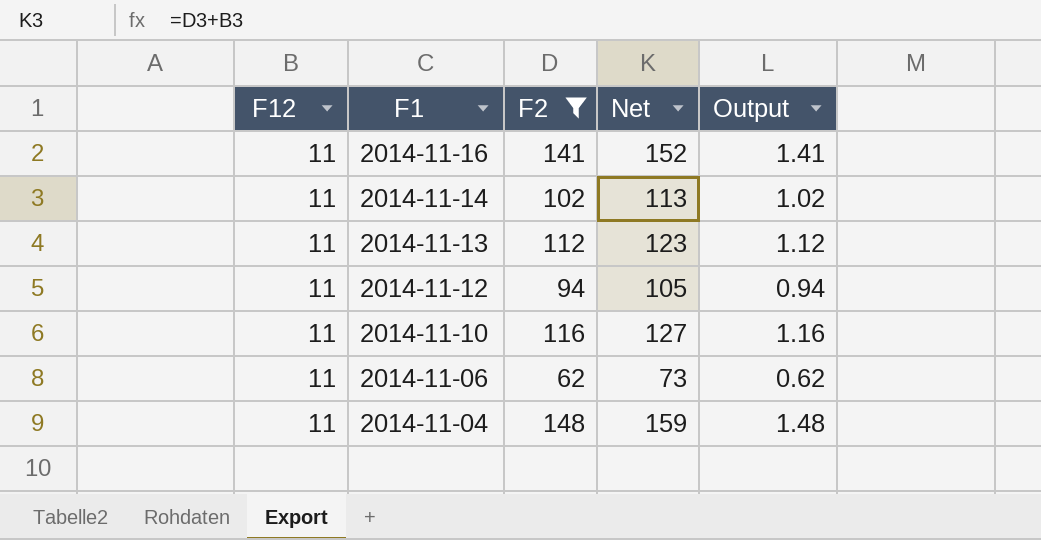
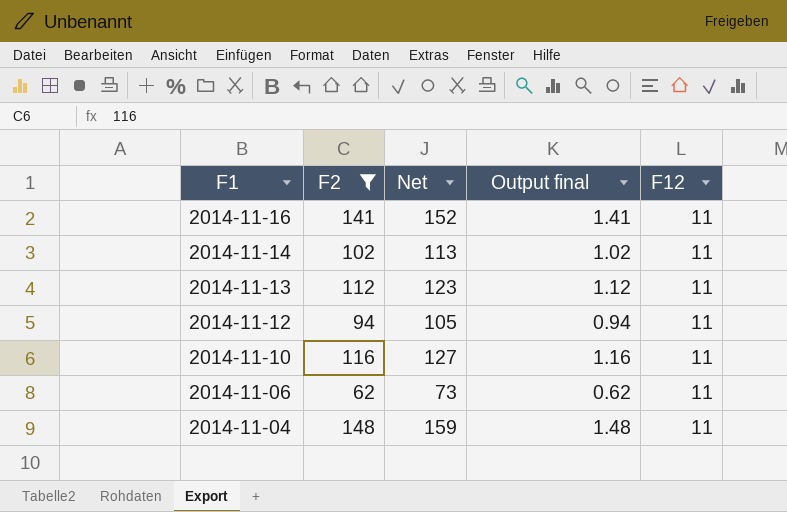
column name: Output -> Output final
column F12 | position: 1 -> 5

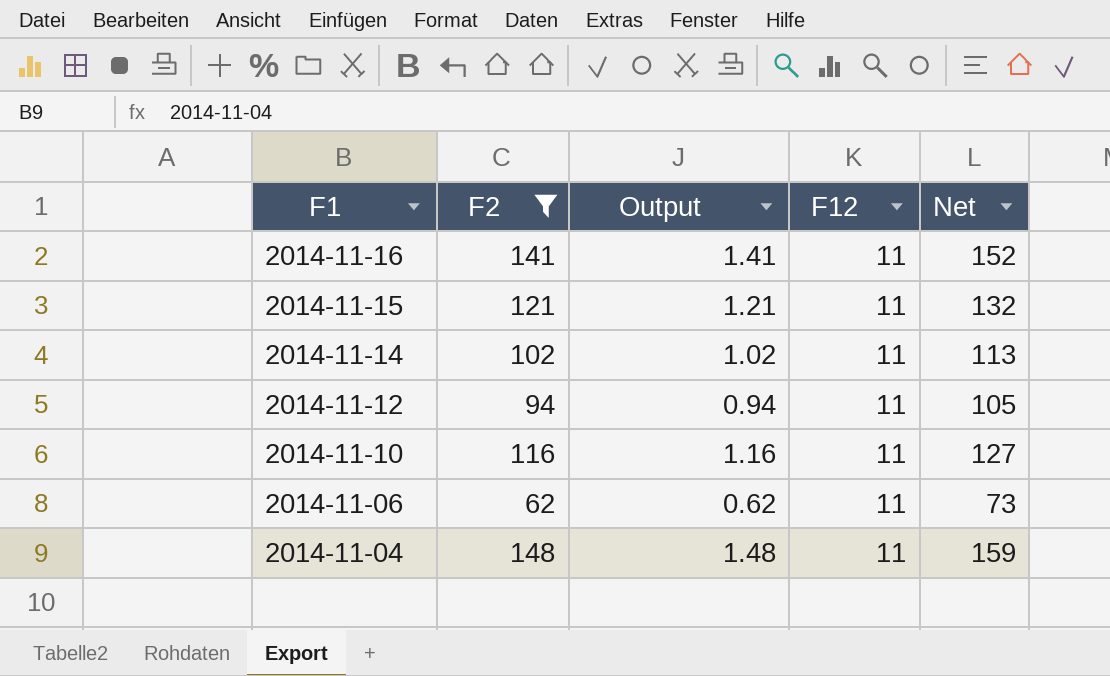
column name: Output final -> Output
column Net | position: 3 -> 5
row 2014-11-13: 112 | 123 | 1.12 | 11 -> none
row 2014-11-15: none -> 121 | 1.21 | 11 | 132

